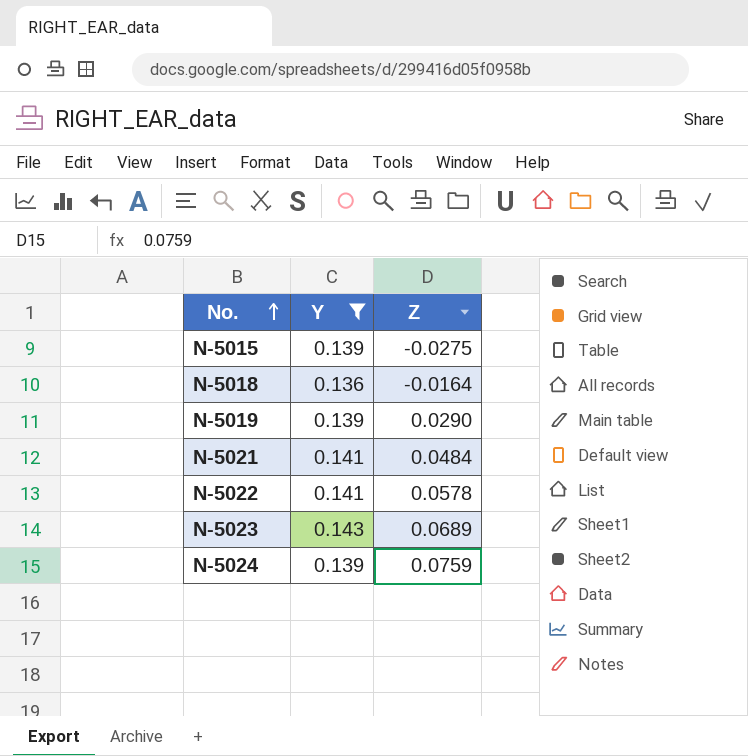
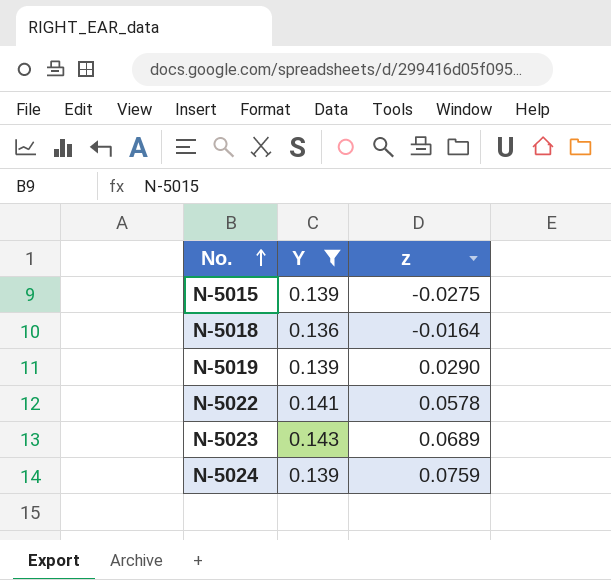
column name: Z -> z
row N-5021: 0.141 | 0.0484 -> none

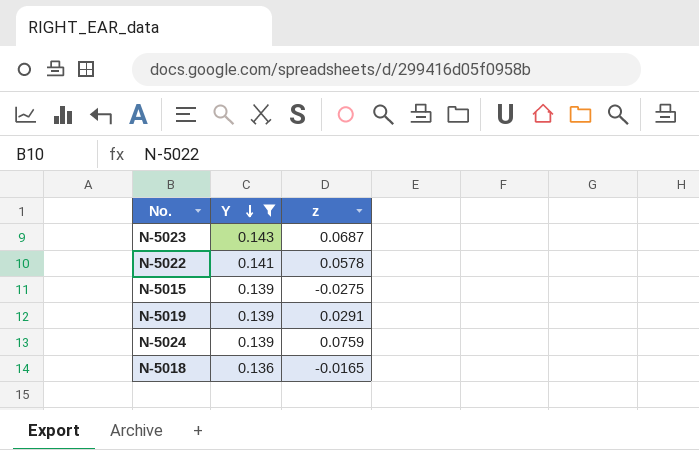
row order: No. ascending -> Y descending
N-5023 | z: 0.0689 -> 0.0687
N-5019 | z: 0.0290 -> 0.0291
N-5018 | z: -0.0164 -> -0.0165

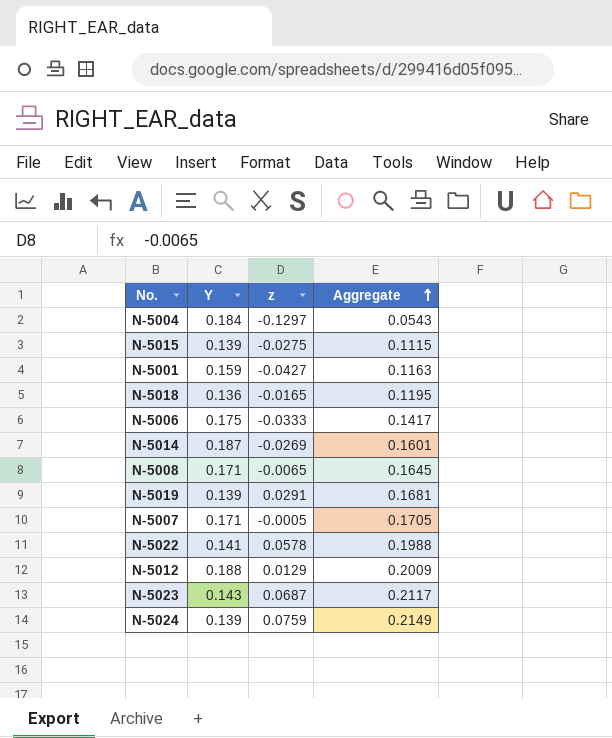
filter: Y <= 0.143 -> none
row order: Y descending -> Aggregate ascending
column Aggregate | formula: none -> [Y] + [z]

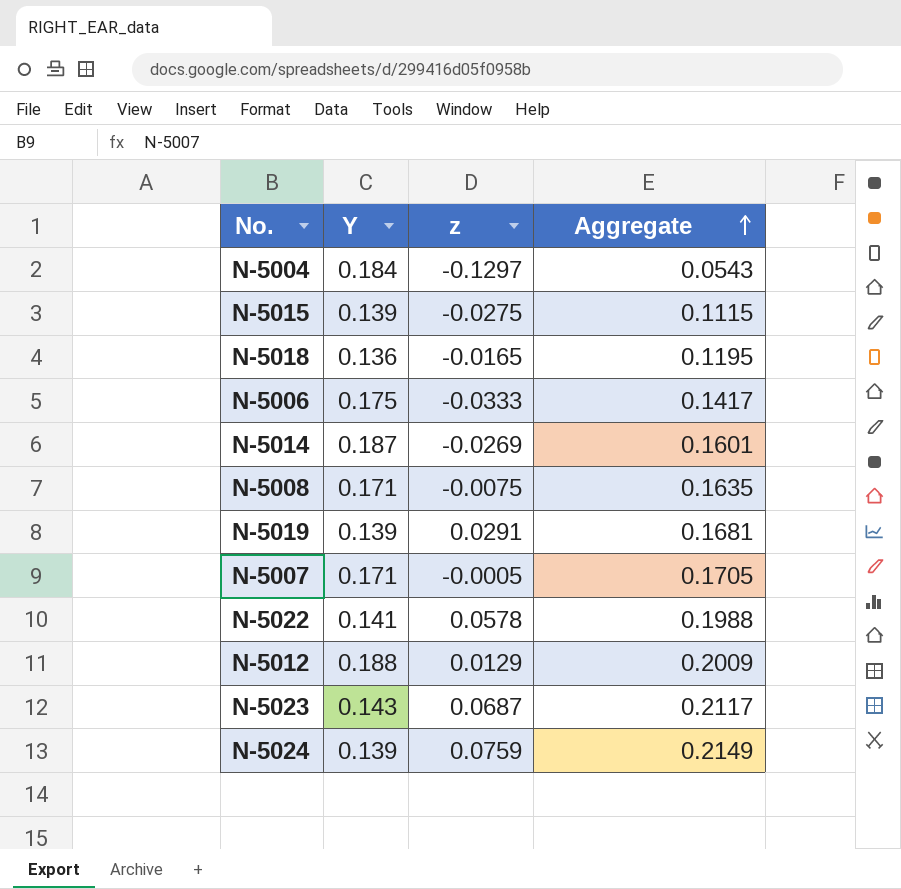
row N-5001: 0.159 | -0.0427 | 0.1163 -> none
N-5008 | z: -0.0065 -> -0.0075
N-5008 | Aggregate: 0.1645 -> 0.1635

